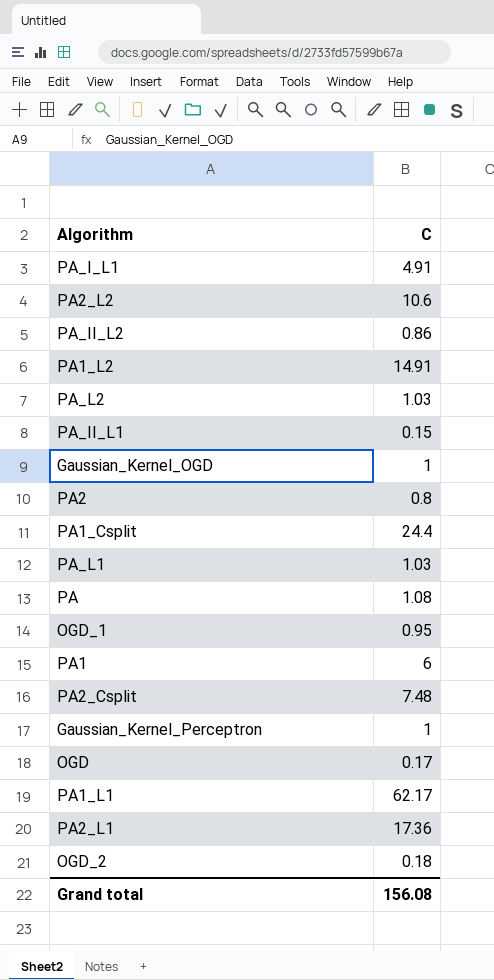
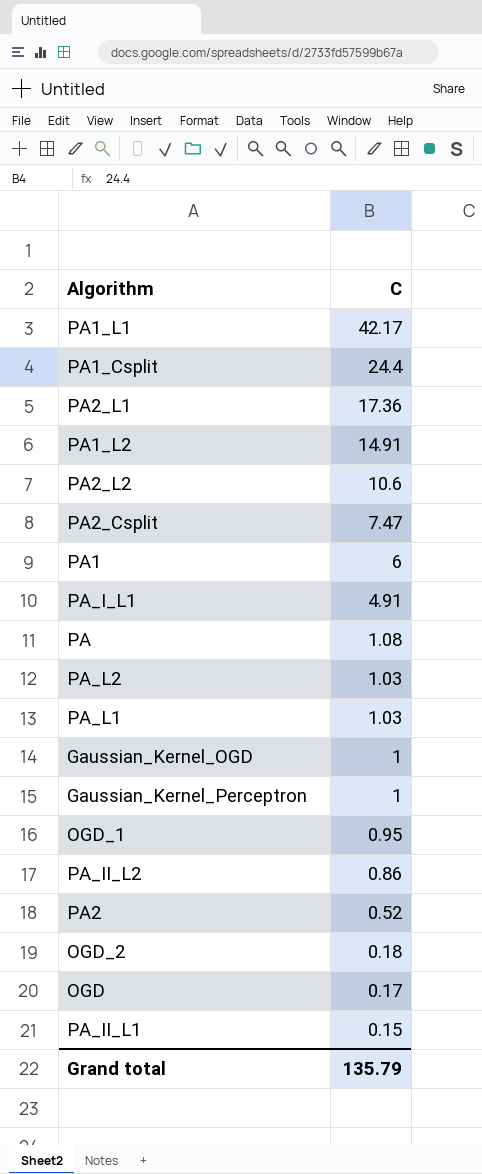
row order: none -> C descending
PA1_L1 | C: 62.17 -> 42.17
PA2_Csplit | C: 7.48 -> 7.47
PA2 | C: 0.8 -> 0.52
Grand total | C: 156.08 -> 135.79

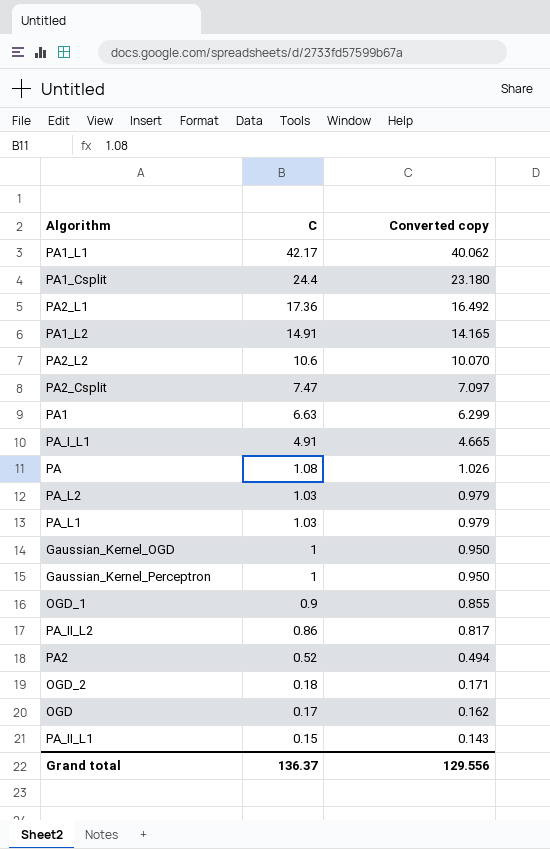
column Converted copy | formula: none -> [C] * 0.95
PA1 | C: 6 -> 6.63
OGD_1 | C: 0.95 -> 0.9
Grand total | C: 135.79 -> 136.37

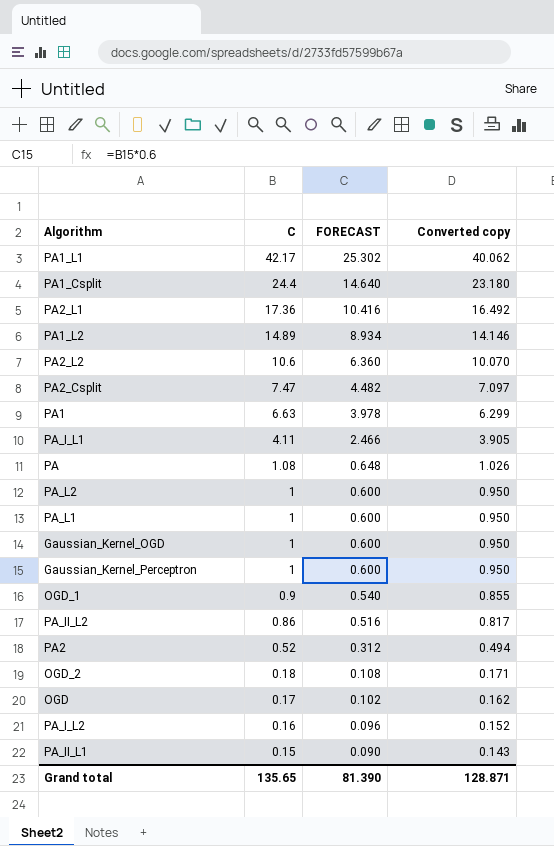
column FORECAST | formula: none -> [C] * 0.6
PA1_L2 | C: 14.91 -> 14.89
PA1_L2 | Converted copy: 14.165 -> 14.146
PA_I_L1 | C: 4.91 -> 4.11
PA_I_L1 | Converted copy: 4.665 -> 3.905
PA_L2 | C: 1.03 -> 1
PA_L2 | Converted copy: 0.979 -> 0.950
PA_L1 | C: 1.03 -> 1
PA_L1 | Converted copy: 0.979 -> 0.950
row PA_I_L2: none -> 0.16 | 0.096 | 0.152
Grand total | C: 136.37 -> 135.65
Grand total | Converted copy: 129.556 -> 128.871

